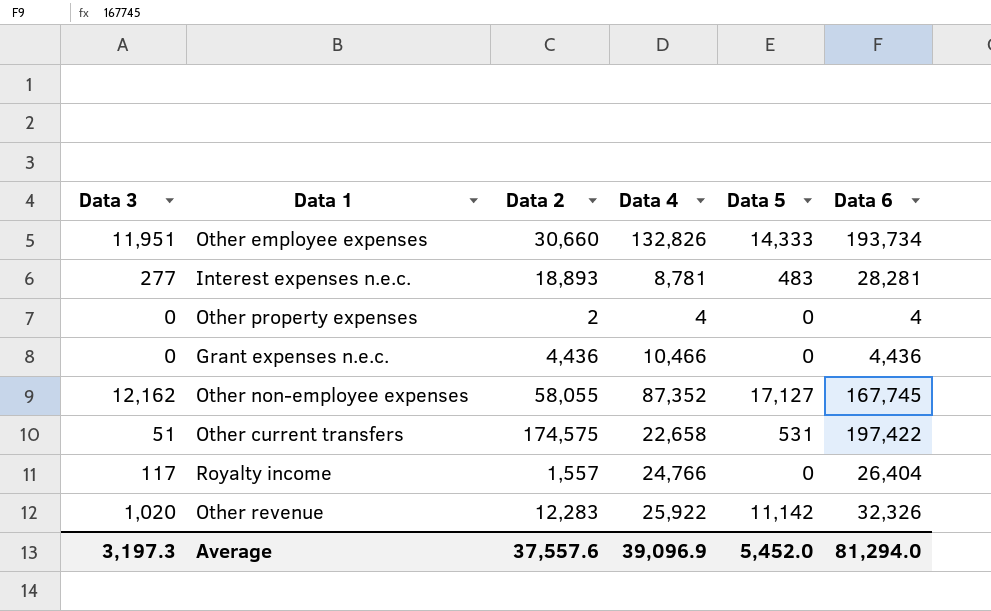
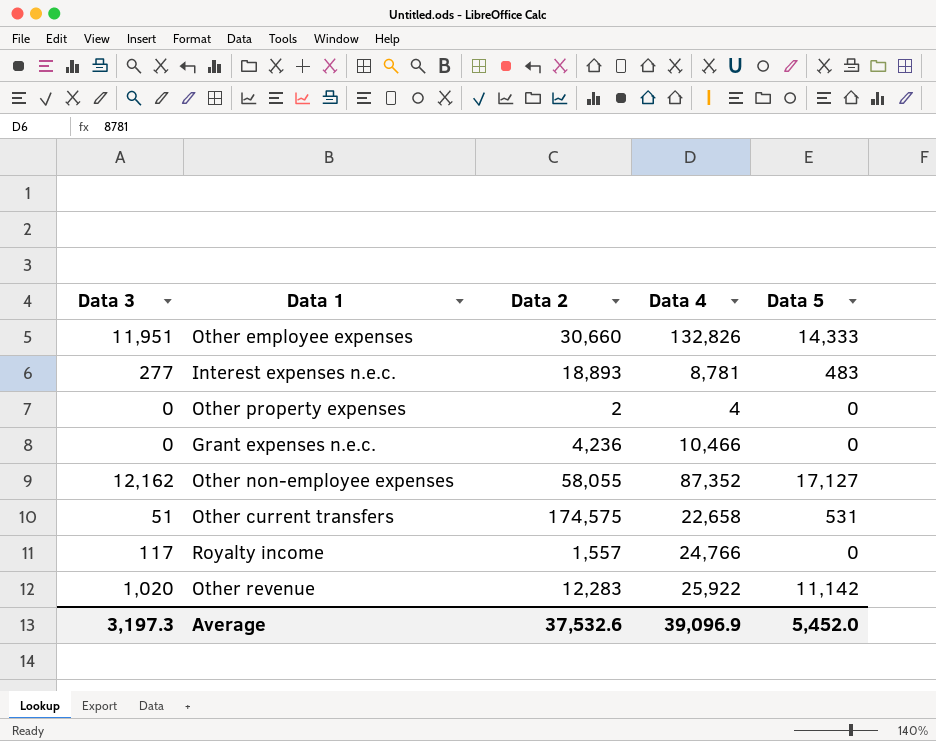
column Data 6 | position: 6 -> none
Grant expenses n.e.c. | Data 2: 4,436 -> 4,236
Average | Data 2: 37,557.6 -> 37,532.6

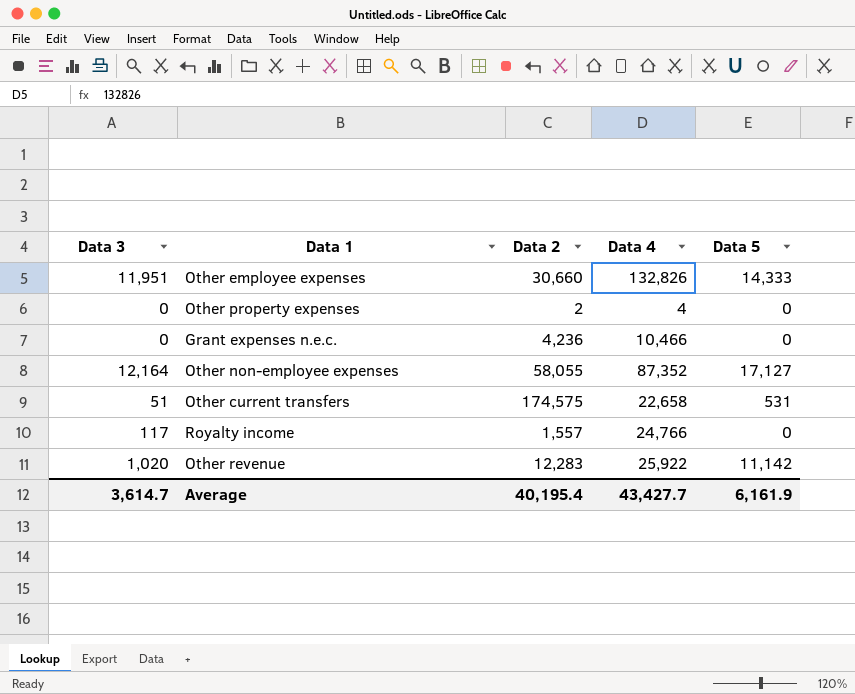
row Interest expenses n.e.c.: 277 | 18,893 | 8,781 | 483 -> none
Other non-employee expenses | Data 3: 12,162 -> 12,164
Average | Data 3: 3,197.3 -> 3,614.7
Average | Data 2: 37,532.6 -> 40,195.4
Average | Data 4: 39,096.9 -> 43,427.7
Average | Data 5: 5,452.0 -> 6,161.9

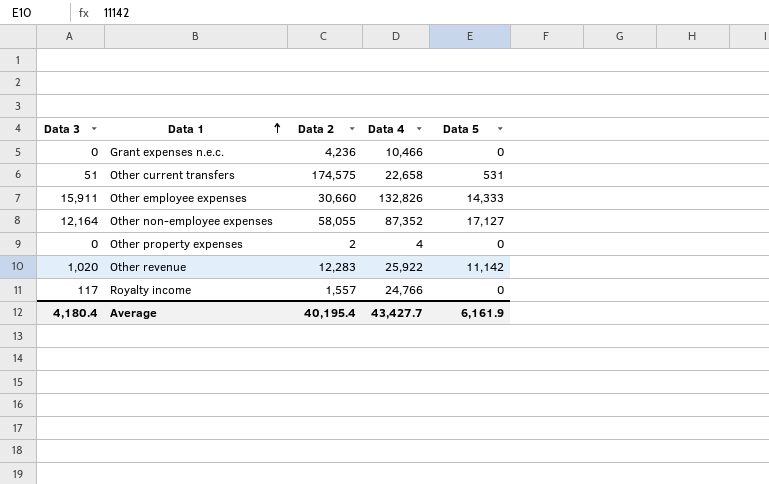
row order: none -> Data 1 ascending
Other employee expenses | Data 3: 11,951 -> 15,911
Average | Data 3: 3,614.7 -> 4,180.4

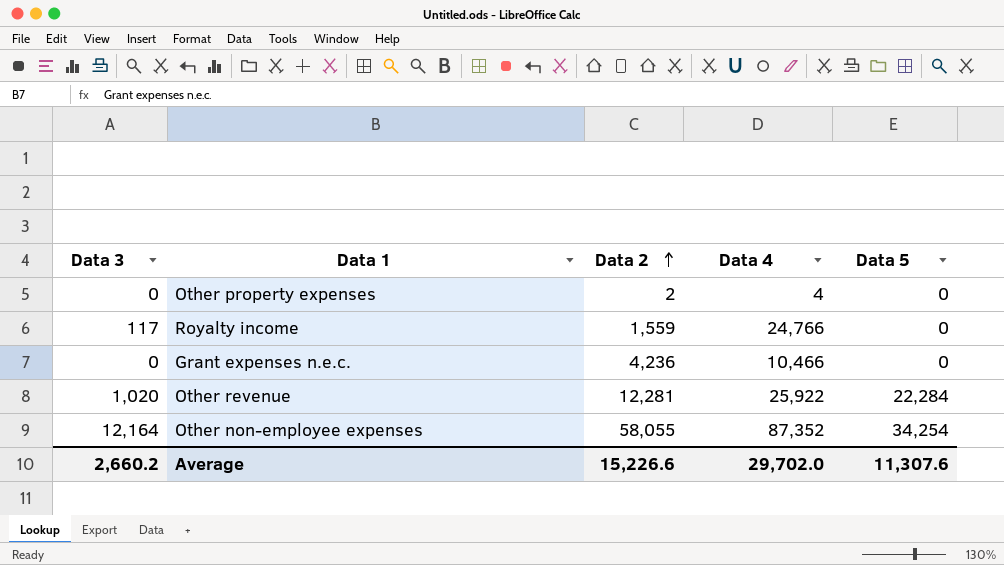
row order: Data 1 ascending -> Data 2 ascending
row Other current transfers: 51 | 174,575 | 22,658 | 531 -> none
row Other employee expenses: 15,911 | 30,660 | 132,826 | 14,333 -> none
Royalty income | Data 2: 1,557 -> 1,559
Other revenue | Data 2: 12,283 -> 12,281
Other revenue | Data 5: 11,142 -> 22,284
Other non-employee expenses | Data 5: 17,127 -> 34,254
Average | Data 3: 4,180.4 -> 2,660.2
Average | Data 2: 40,195.4 -> 15,226.6
Average | Data 4: 43,427.7 -> 29,702.0
Average | Data 5: 6,161.9 -> 11,307.6

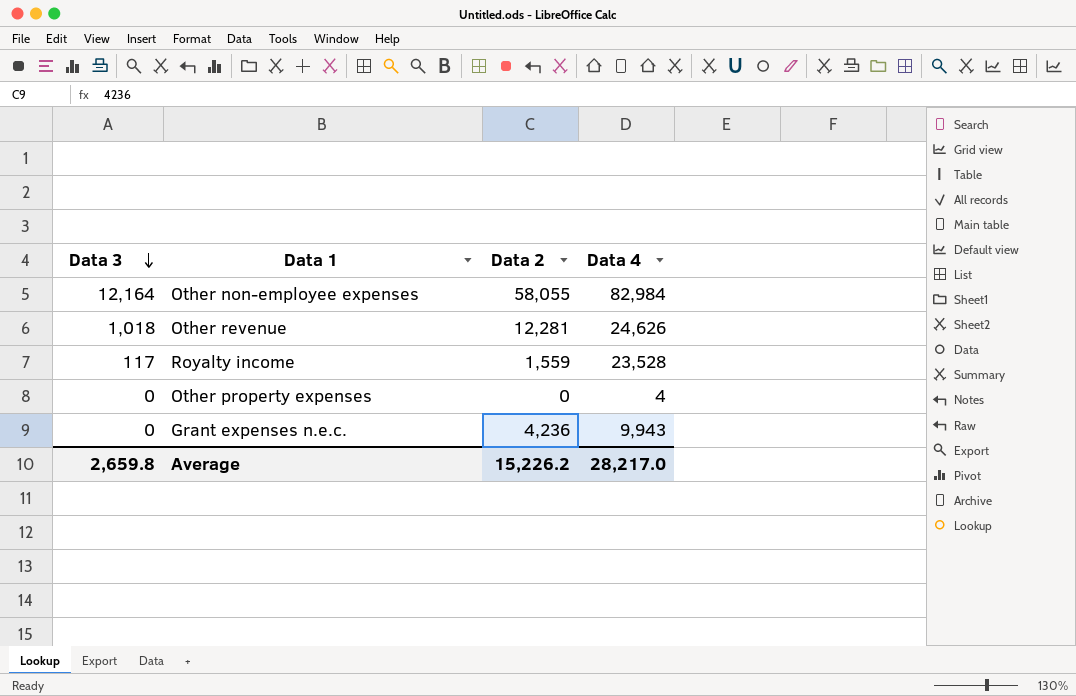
row order: Data 2 ascending -> Data 3 descending
column Data 5 | position: 5 -> none
Other non-employee expenses | Data 4: 87,352 -> 82,984
Other revenue | Data 3: 1,020 -> 1,018
Other revenue | Data 4: 25,922 -> 24,626
Royalty income | Data 4: 24,766 -> 23,528
Other property expenses | Data 2: 2 -> 0
Grant expenses n.e.c. | Data 4: 10,466 -> 9,943
Average | Data 3: 2,660.2 -> 2,659.8
Average | Data 2: 15,226.6 -> 15,226.2
Average | Data 4: 29,702.0 -> 28,217.0

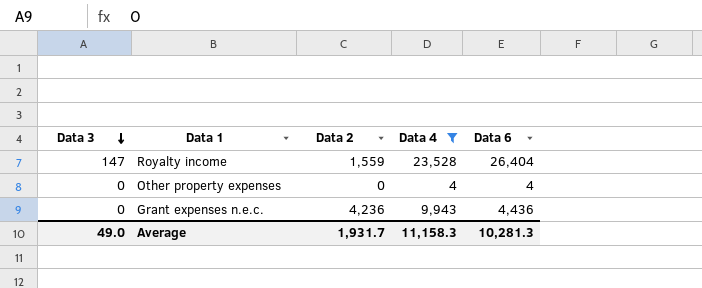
filter: none -> Data 4 <= 23,528
column Data 6 | position: none -> 5
Royalty income | Data 3: 117 -> 147
Average | Data 3: 2,659.8 -> 49.0
Average | Data 2: 15,226.2 -> 1,931.7
Average | Data 4: 28,217.0 -> 11,158.3

